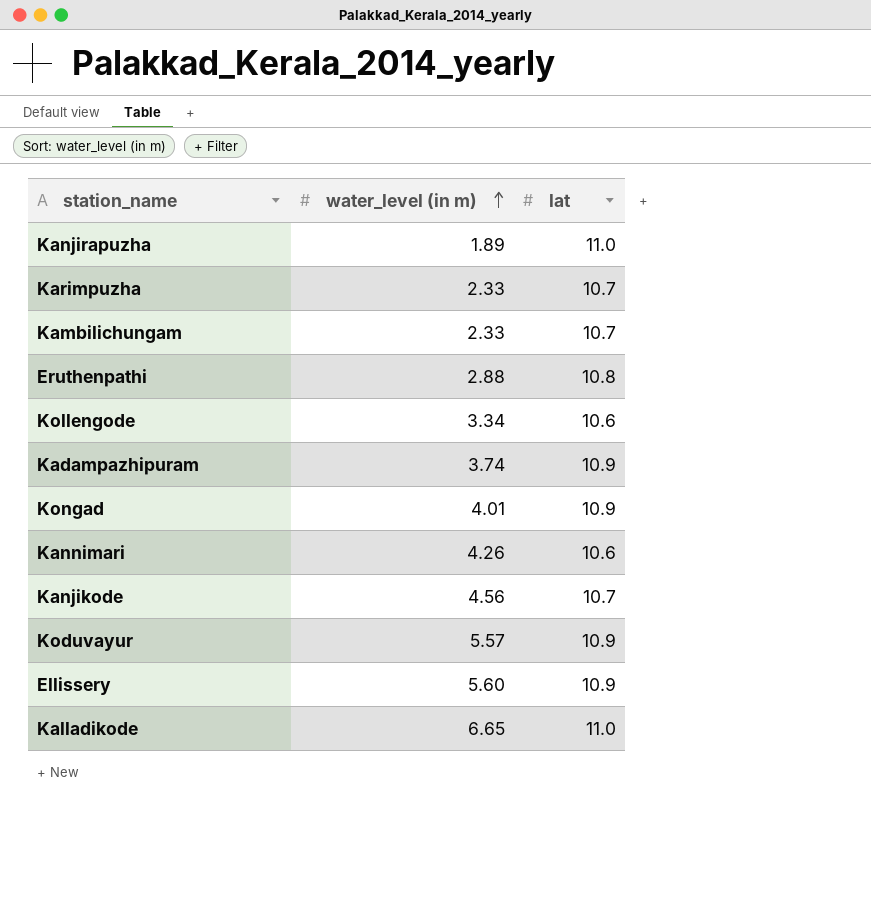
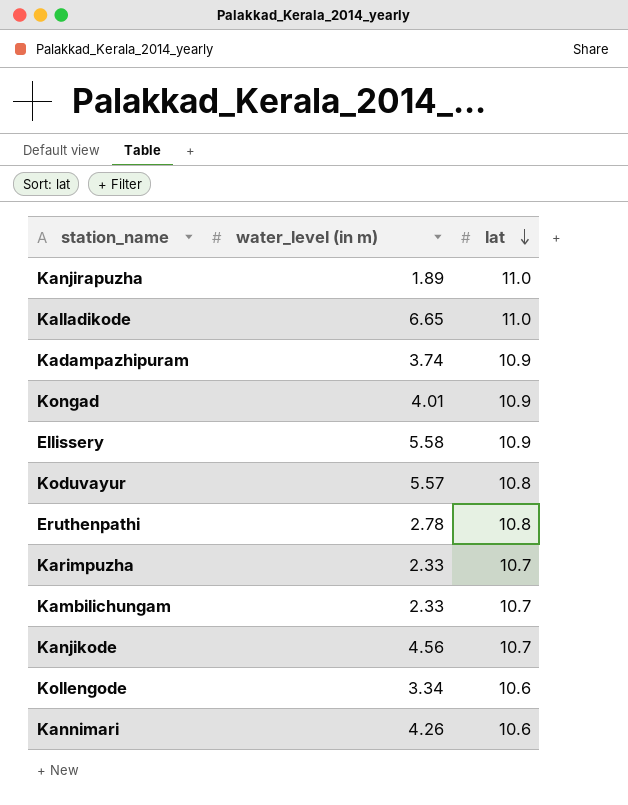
row order: water_level (in m) ascending -> lat descending
Ellissery | water_level (in m): 5.60 -> 5.58
Koduvayur | lat: 10.9 -> 10.8
Eruthenpathi | water_level (in m): 2.88 -> 2.78

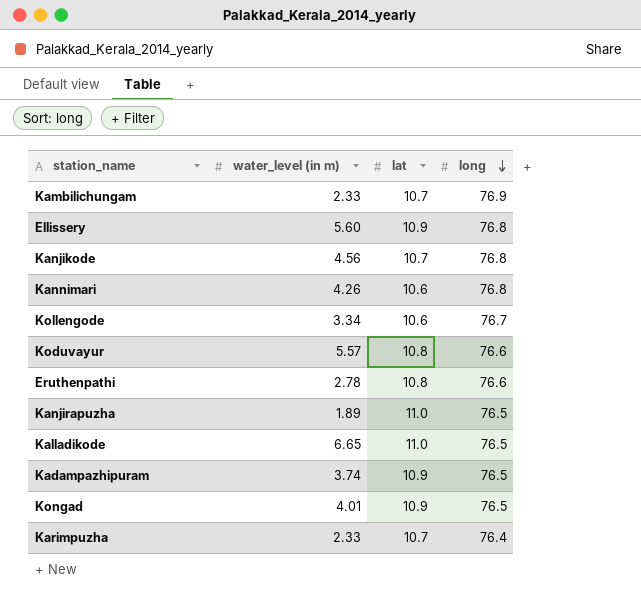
row order: lat descending -> long descending
column long | position: none -> 4
Ellissery | water_level (in m): 5.58 -> 5.60

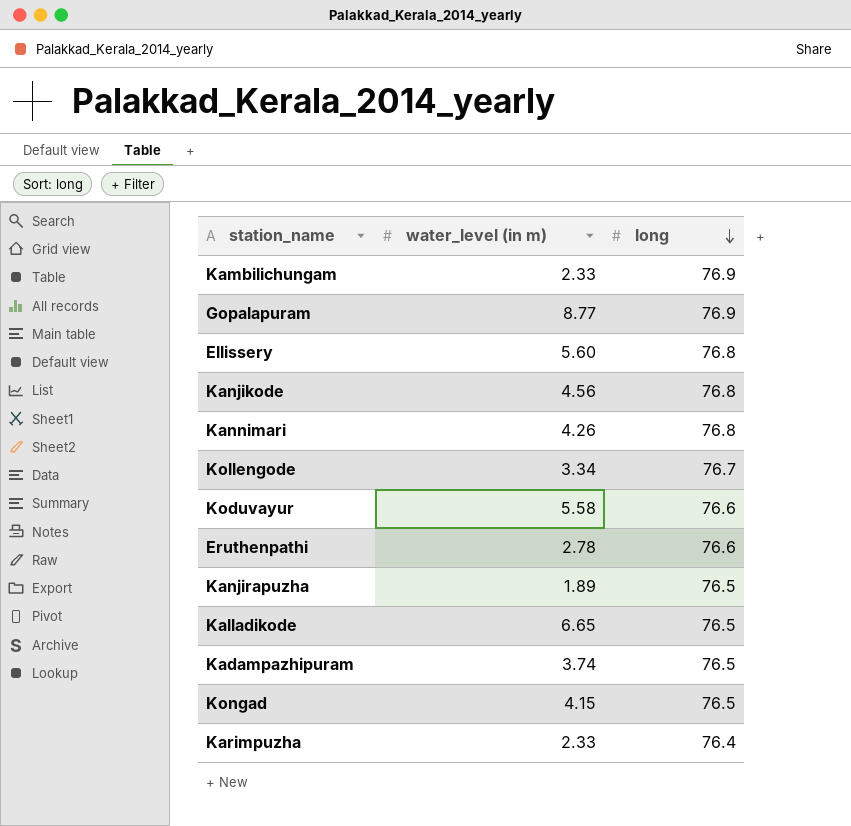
column lat | position: 3 -> none
row Gopalapuram: none -> 8.77 | 76.9
Koduvayur | water_level (in m): 5.57 -> 5.58
Kongad | water_level (in m): 4.01 -> 4.15

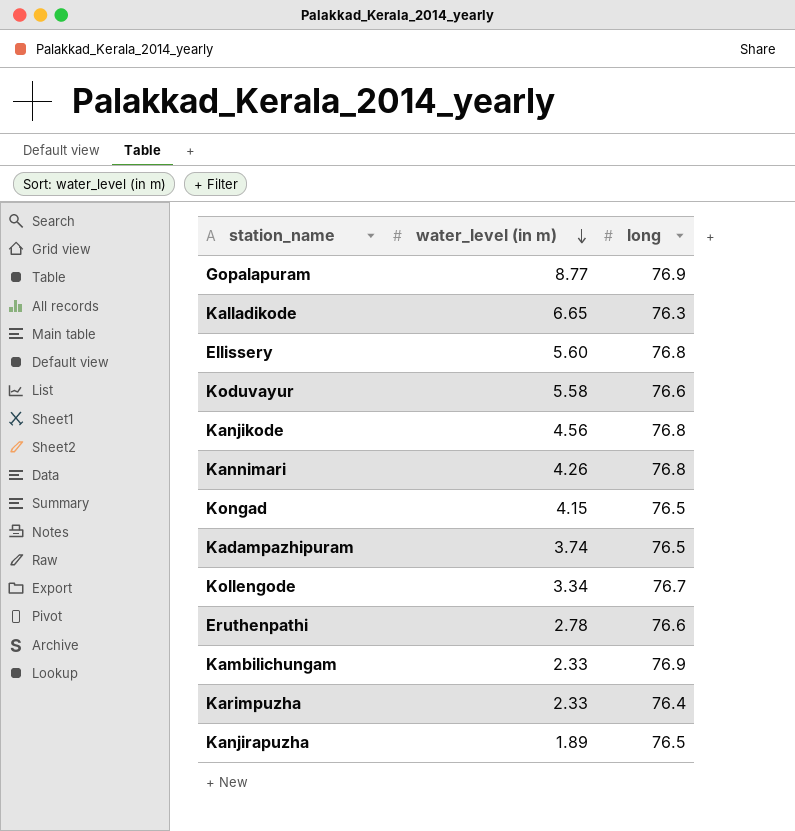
row order: long descending -> water_level (in m) descending
Kalladikode | long: 76.5 -> 76.3

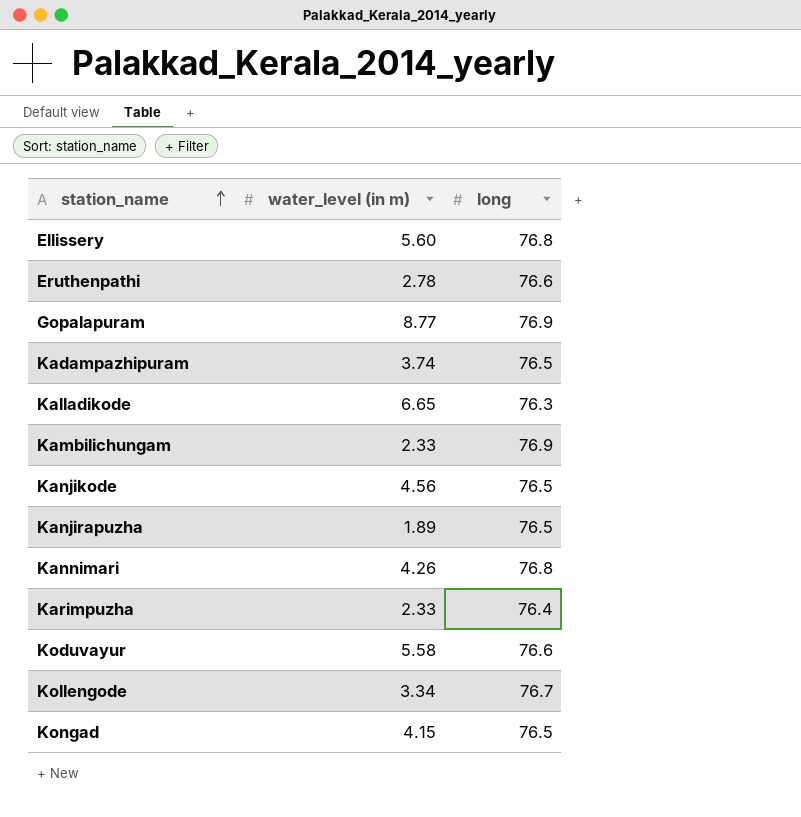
row order: water_level (in m) descending -> station_name ascending
Kanjikode | long: 76.8 -> 76.5

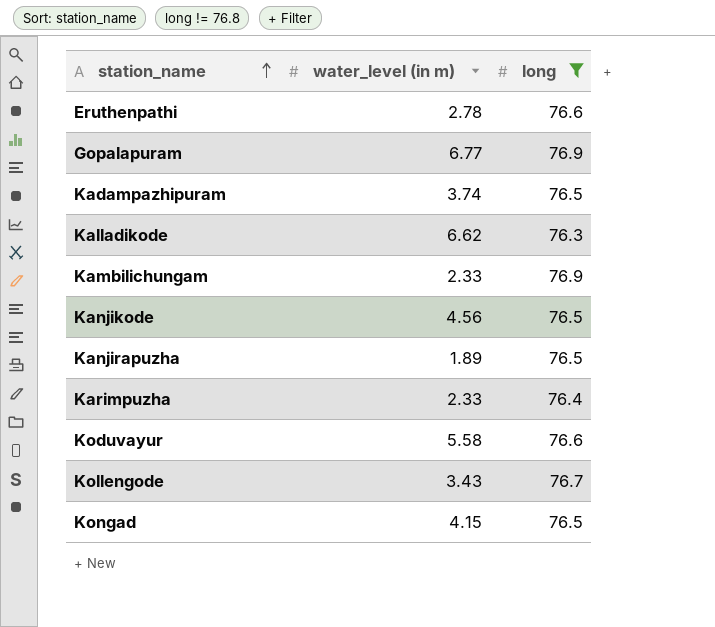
filter: none -> long != 76.8
Gopalapuram | water_level (in m): 8.77 -> 6.77
Kalladikode | water_level (in m): 6.65 -> 6.62
Kollengode | water_level (in m): 3.34 -> 3.43

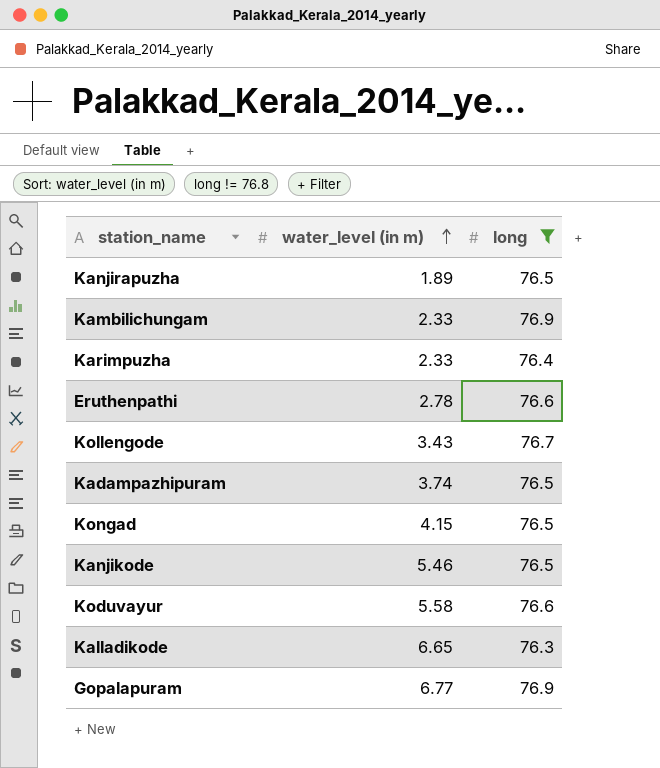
row order: station_name ascending -> water_level (in m) ascending
Kanjikode | water_level (in m): 4.56 -> 5.46
Kalladikode | water_level (in m): 6.62 -> 6.65

